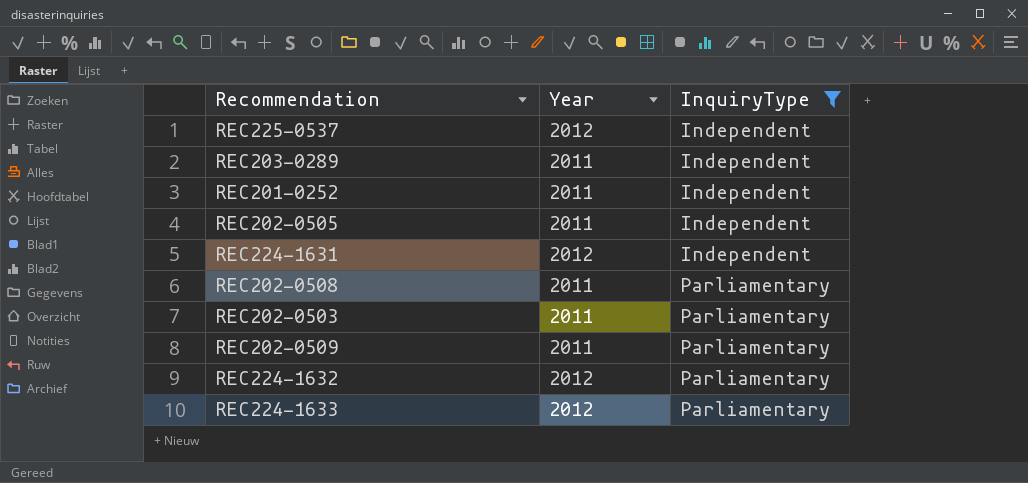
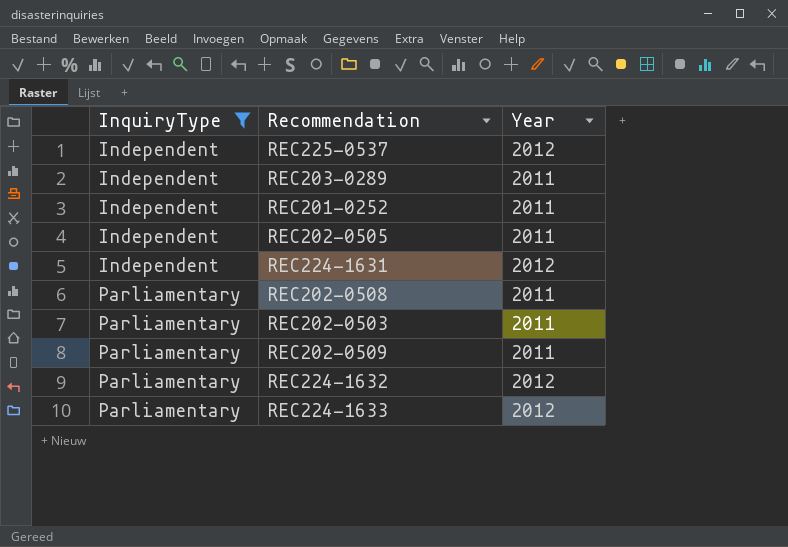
column InquiryType | position: 3 -> 1

